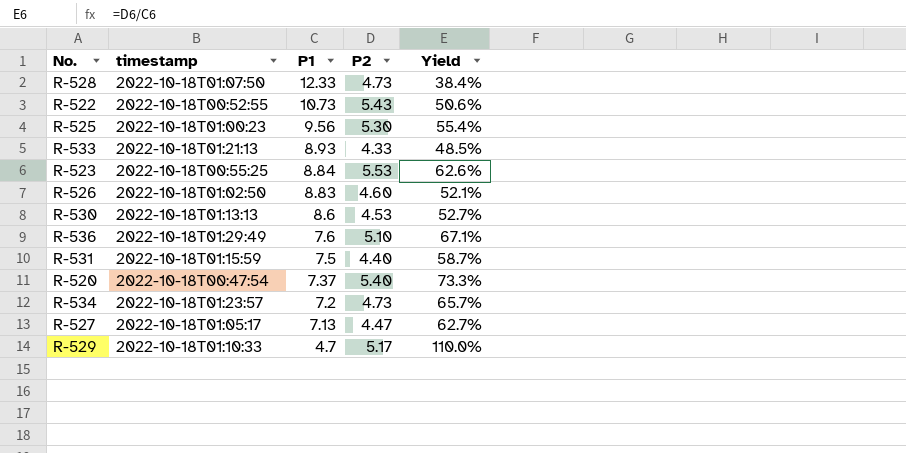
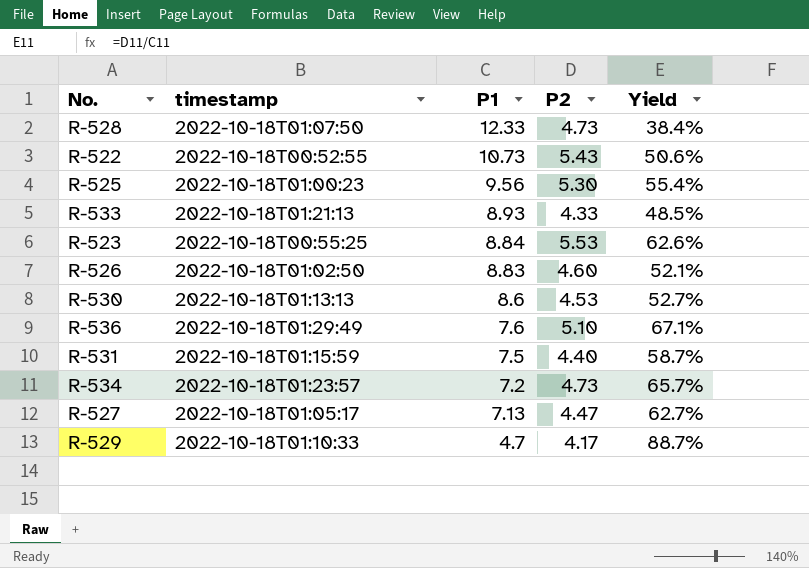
row R-520: 2022-10-18T00:47:54 | 7.37 | 5.40 | 73.3% -> none
R-529 | P2: 5.17 -> 4.17
R-529 | Yield: 110.0% -> 88.7%

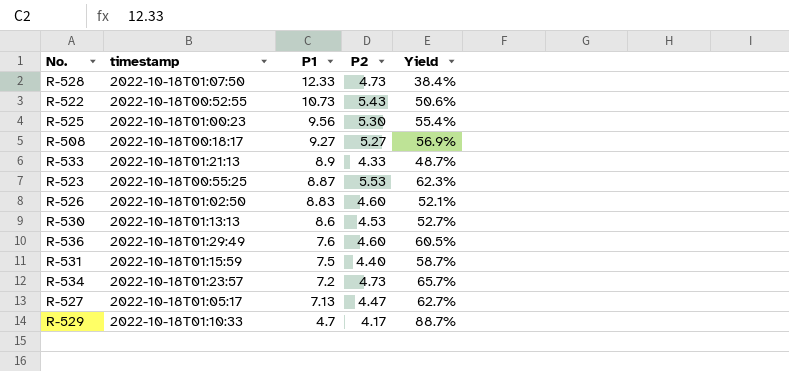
row R-508: none -> 2022-10-18T00:18:17 | 9.27 | 5.27 | 56.9%
R-533 | P1: 8.93 -> 8.9
R-533 | Yield: 48.5% -> 48.7%
R-523 | P1: 8.84 -> 8.87
R-523 | Yield: 62.6% -> 62.3%
R-536 | P2: 5.10 -> 4.60
R-536 | Yield: 67.1% -> 60.5%

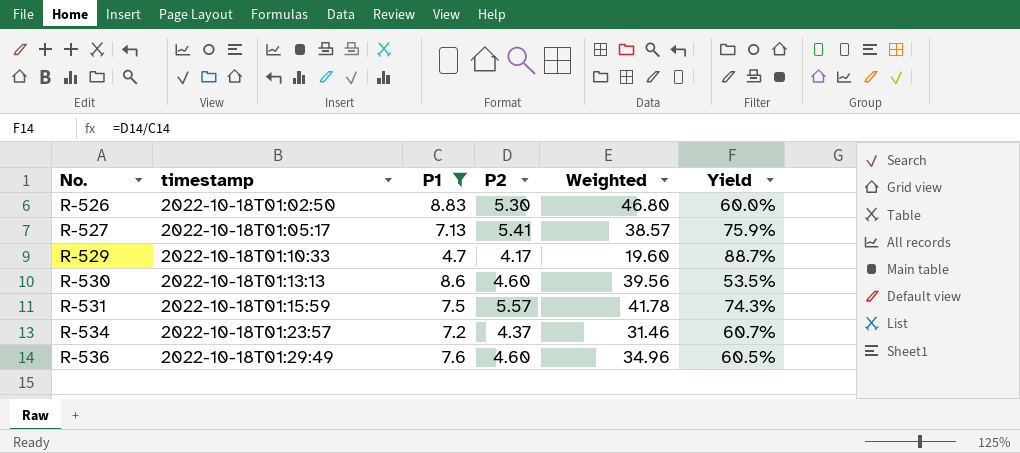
filter: none -> P1 <= 8.83
row order: P1 descending -> No. ascending
column Weighted | formula: none -> [P1] * [P2]
R-526 | P2: 4.60 -> 5.30
R-526 | Yield: 52.1% -> 60.0%
R-527 | P2: 4.47 -> 5.41
R-527 | Yield: 62.7% -> 75.9%
R-530 | P2: 4.53 -> 4.60
R-530 | Yield: 52.7% -> 53.5%
R-531 | P2: 4.40 -> 5.57
R-531 | Yield: 58.7% -> 74.3%
R-534 | P2: 4.73 -> 4.37
R-534 | Yield: 65.7% -> 60.7%

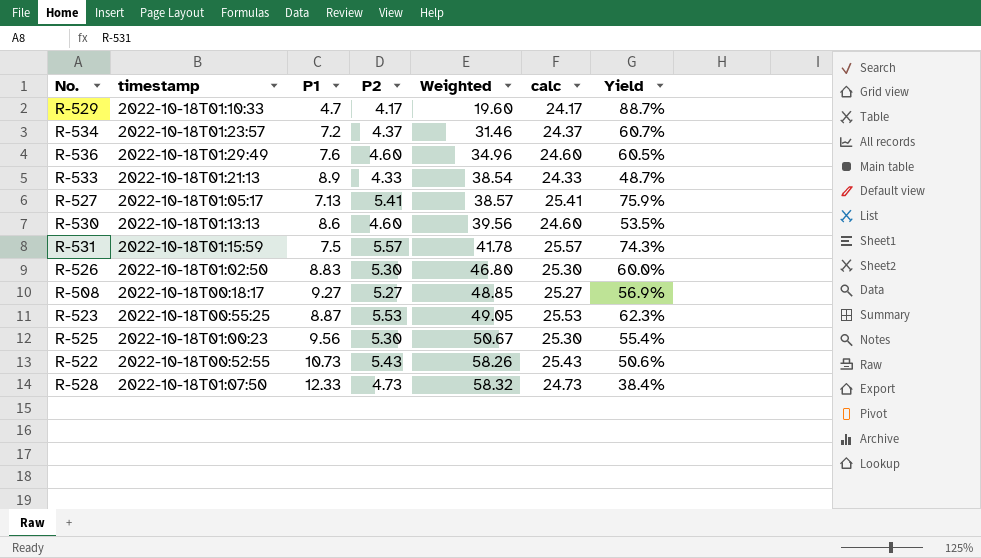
filter: P1 <= 8.83 -> none
row order: No. ascending -> Weighted ascending
column calc | formula: none -> [P2] + 20

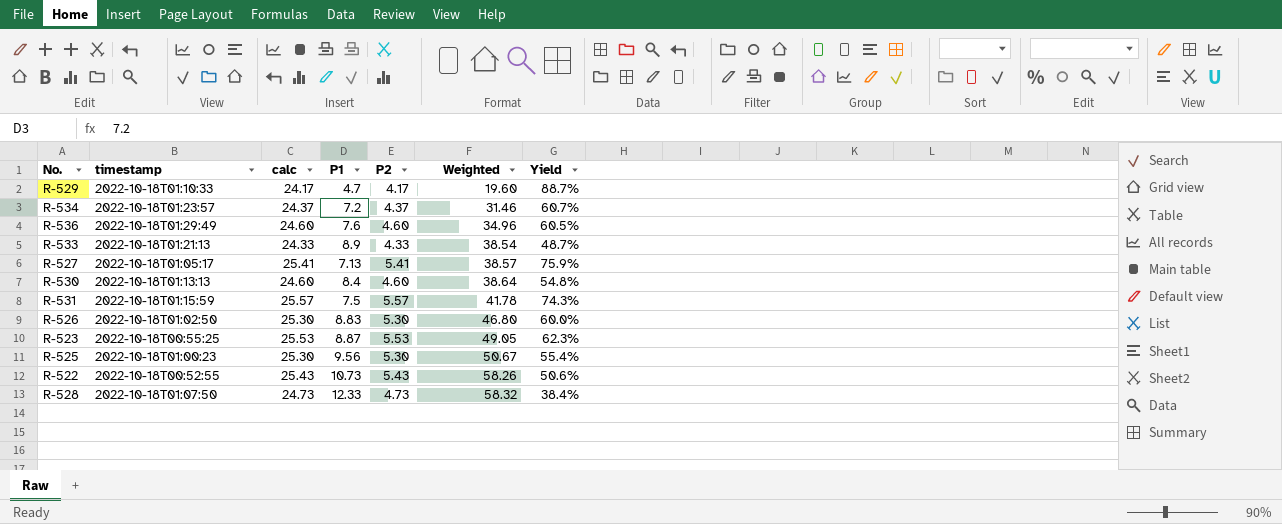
column calc | position: 6 -> 3
row R-508: 2022-10-18T00:18:17 | 9.27 | 5.27 | 48.85 | 25.27 | 56.9% -> none
R-530 | P1: 8.6 -> 8.4
R-530 | Weighted: 39.56 -> 38.64
R-530 | Yield: 53.5% -> 54.8%

